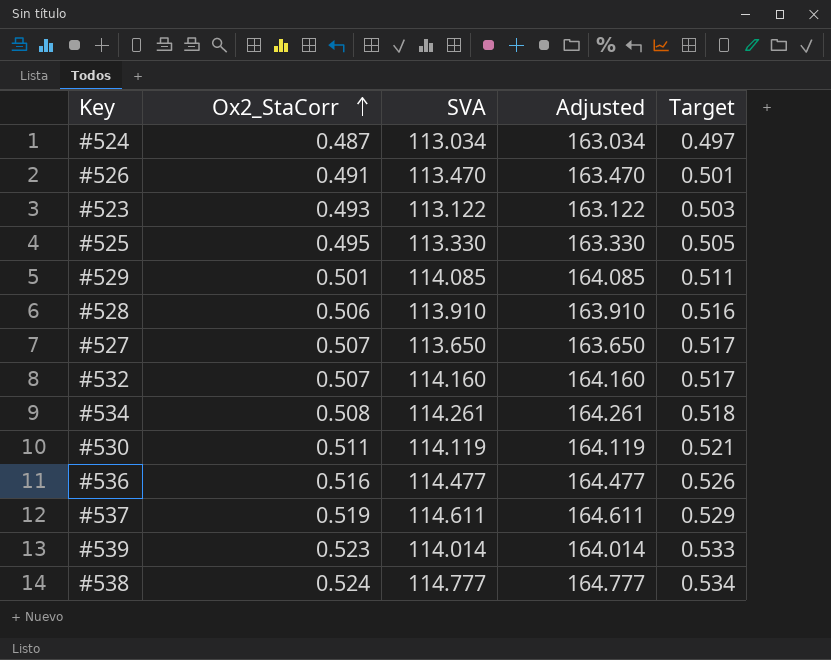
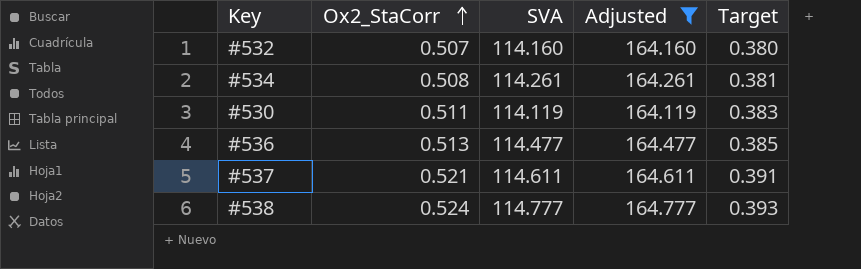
filter: none -> Adjusted >= 164.119
column Target | formula: [Ox2_StaCorr] * 1.02 -> [Ox2_StaCorr] * 0.75
#536 | Ox2_StaCorr: 0.516 -> 0.513
#537 | Ox2_StaCorr: 0.519 -> 0.521

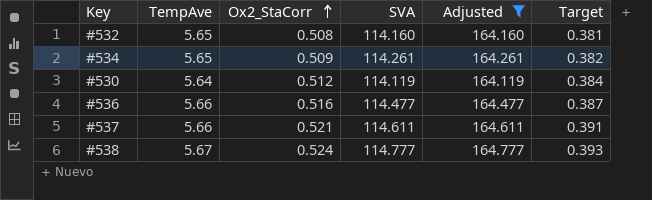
column TempAve | position: none -> 2
#532 | Ox2_StaCorr: 0.507 -> 0.508
#532 | Target: 0.380 -> 0.381
#534 | Ox2_StaCorr: 0.508 -> 0.509
#534 | Target: 0.381 -> 0.382
#530 | Ox2_StaCorr: 0.511 -> 0.512
#530 | Target: 0.383 -> 0.384
#536 | Ox2_StaCorr: 0.513 -> 0.516
#536 | Target: 0.385 -> 0.387

